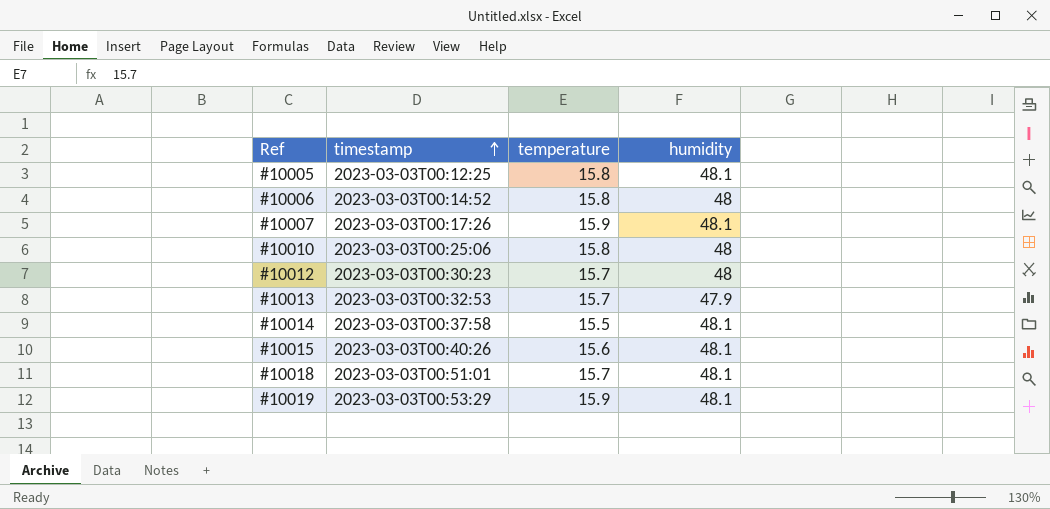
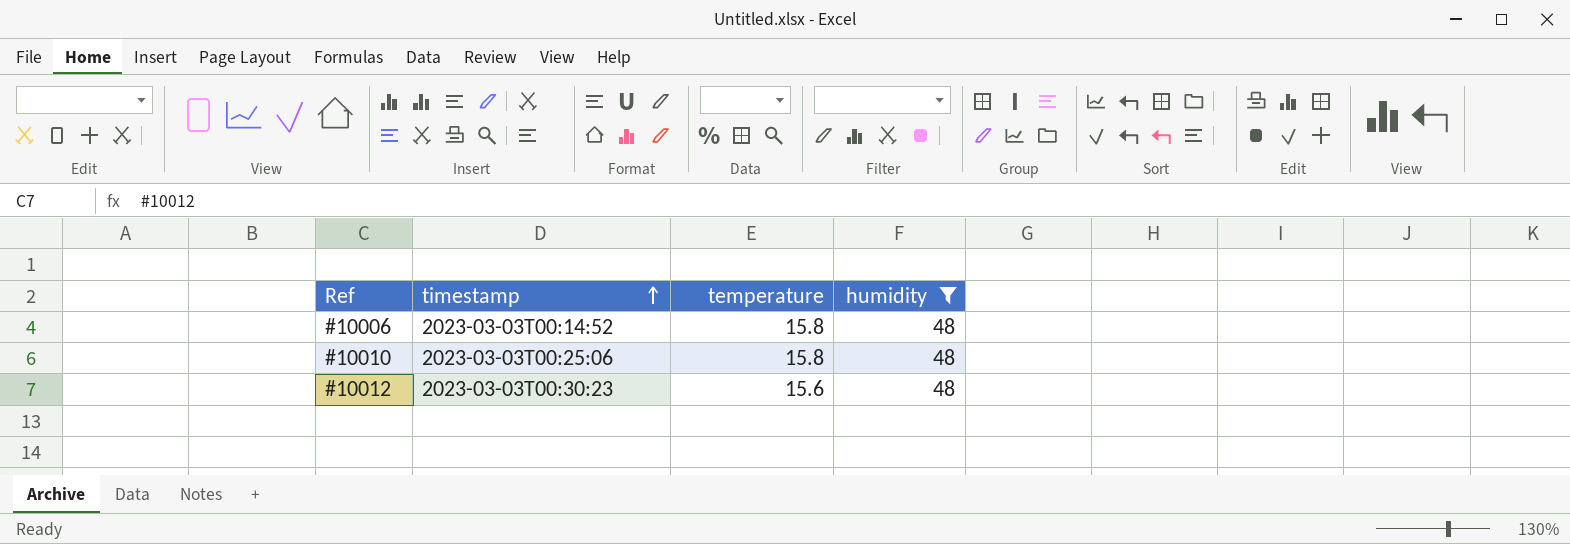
filter: none -> humidity = 48
#10012 | temperature: 15.7 -> 15.6

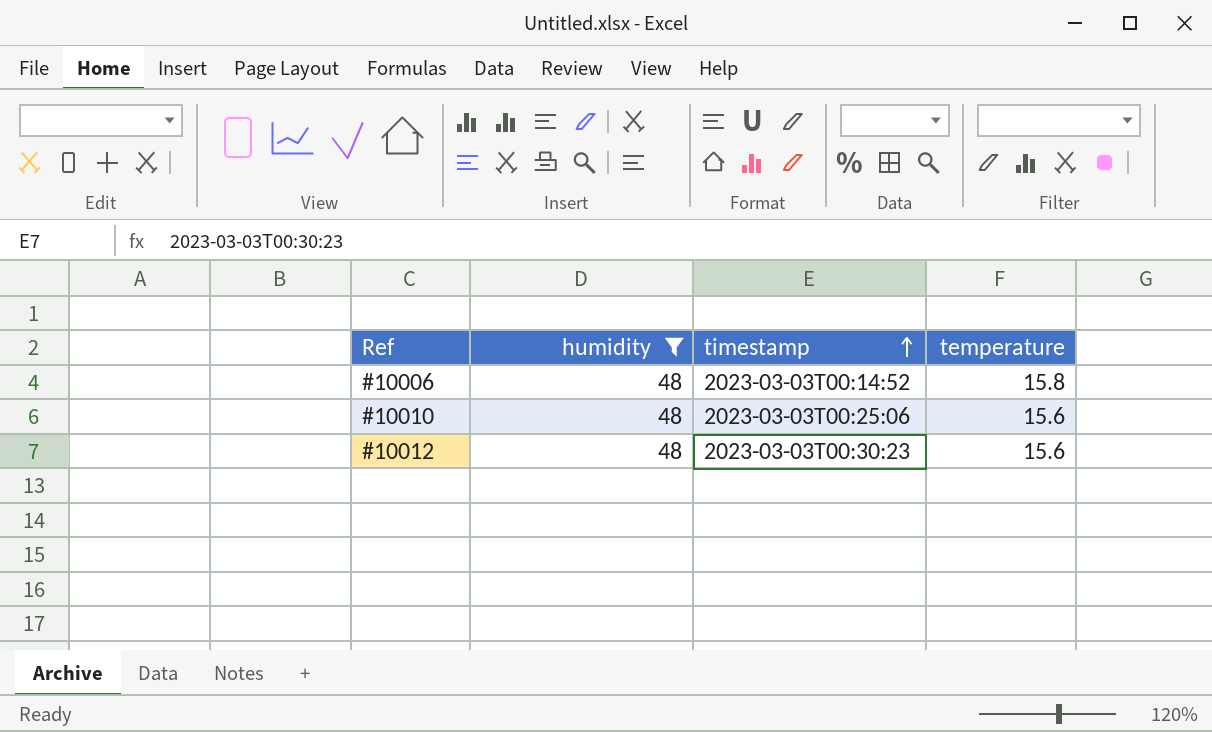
column humidity | position: 4 -> 2
#10010 | temperature: 15.8 -> 15.6

